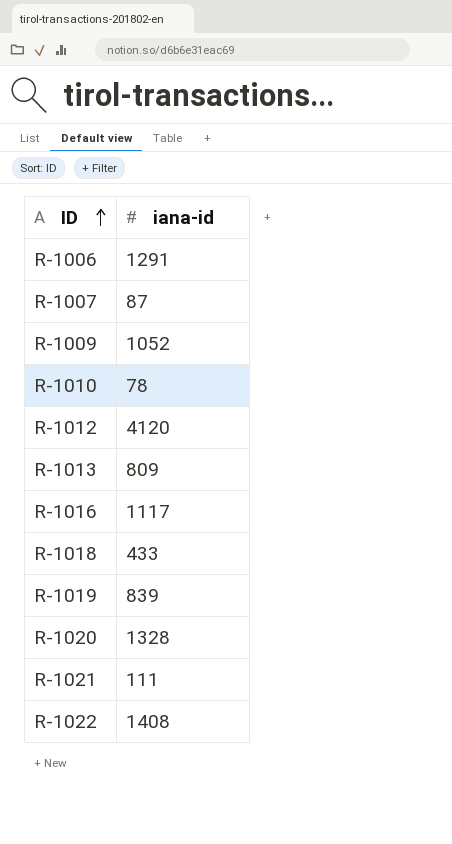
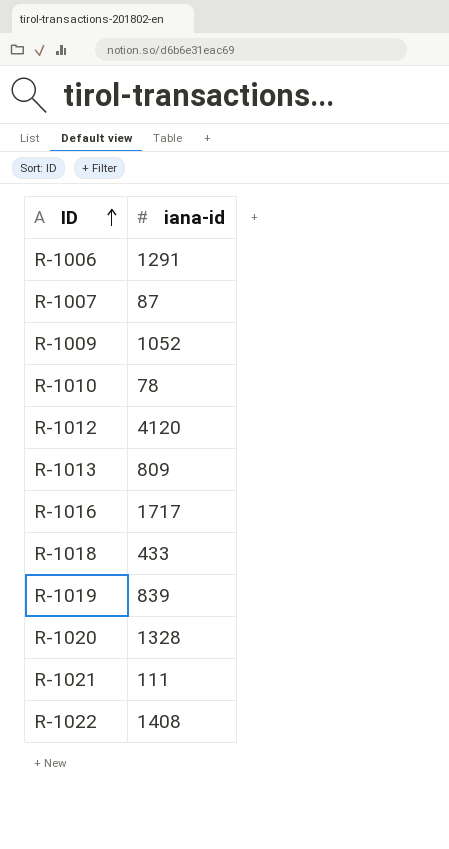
R-1016 | iana-id: 1117 -> 1717

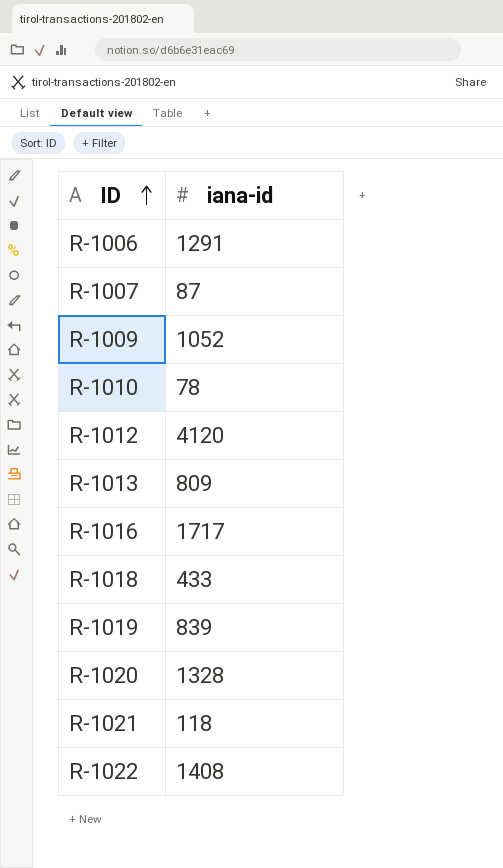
R-1021 | iana-id: 111 -> 118

